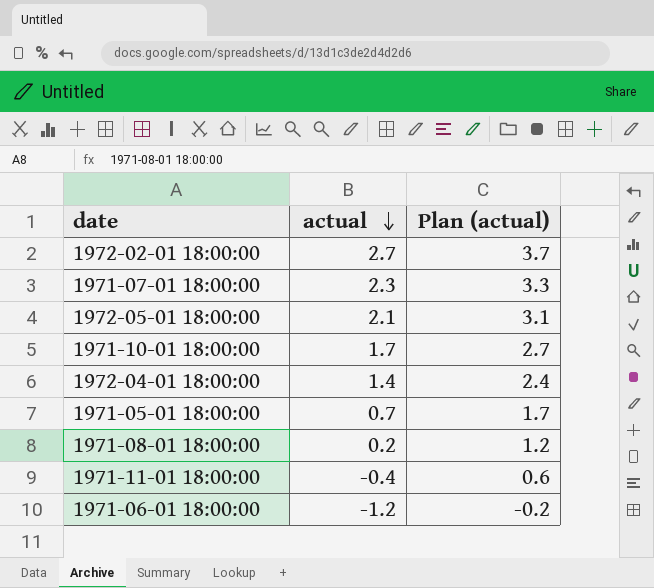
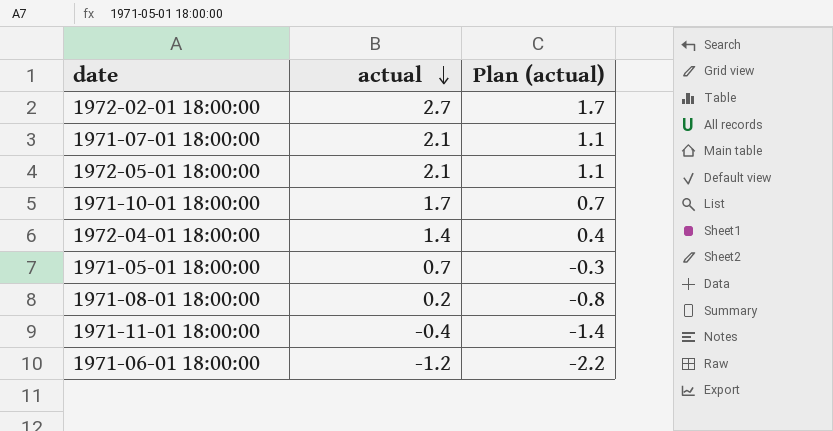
column Plan (actual) | formula: [actual] + 1 -> [actual] - 1
1971-07-01 18:00:00 | actual: 2.3 -> 2.1

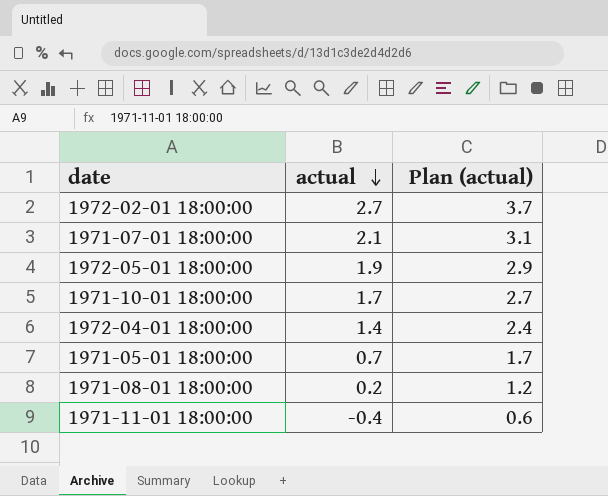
column Plan (actual) | formula: [actual] - 1 -> [actual] + 1
row 1971-06-01 18:00:00: -1.2 | -2.2 -> none
1972-05-01 18:00:00 | actual: 2.1 -> 1.9

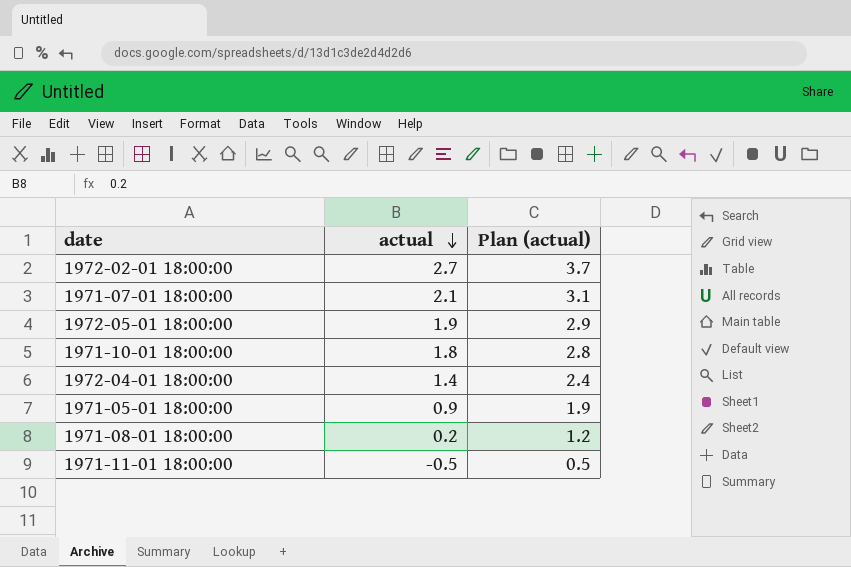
1971-10-01 18:00:00 | actual: 1.7 -> 1.8
1971-10-01 18:00:00 | Plan (actual): 2.7 -> 2.8
1971-05-01 18:00:00 | actual: 0.7 -> 0.9
1971-05-01 18:00:00 | Plan (actual): 1.7 -> 1.9
1971-11-01 18:00:00 | actual: -0.4 -> -0.5
1971-11-01 18:00:00 | Plan (actual): 0.6 -> 0.5

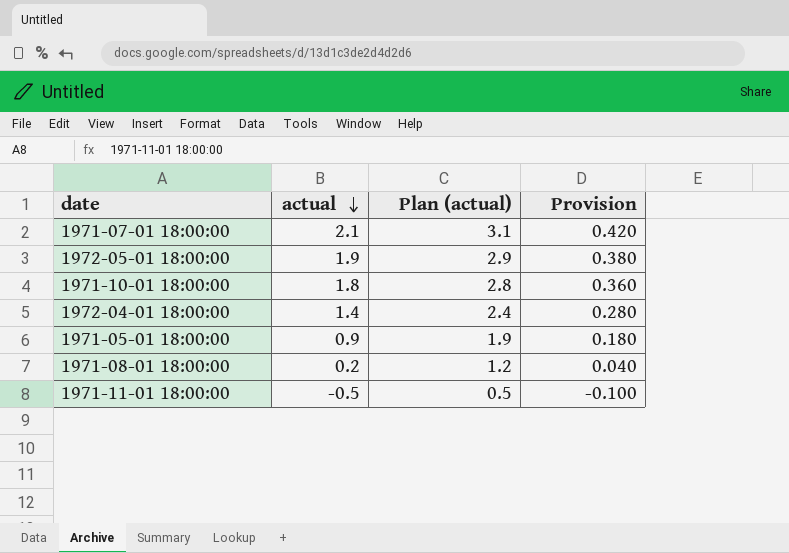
column Provision | formula: none -> [actual] * 0.2
row 1972-02-01 18:00:00: 2.7 | 3.7 -> none

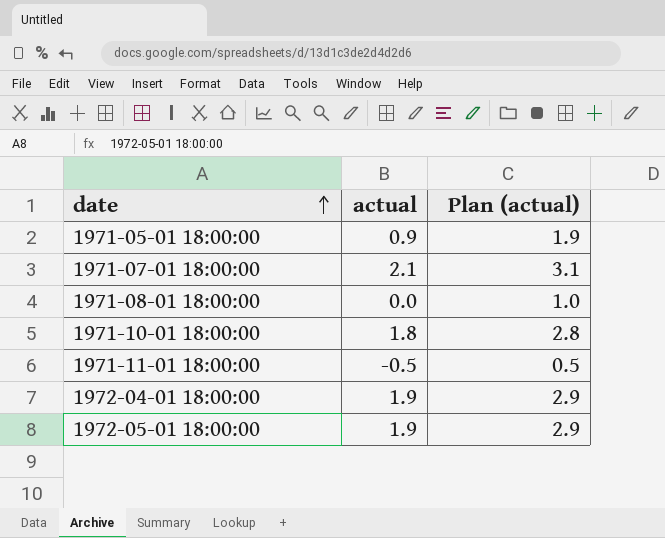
row order: actual descending -> date ascending
column Provision | formula: [actual] * 0.2 -> none
1971-08-01 18:00:00 | actual: 0.2 -> 0.0
1971-08-01 18:00:00 | Plan (actual): 1.2 -> 1.0
1972-04-01 18:00:00 | actual: 1.4 -> 1.9
1972-04-01 18:00:00 | Plan (actual): 2.4 -> 2.9

